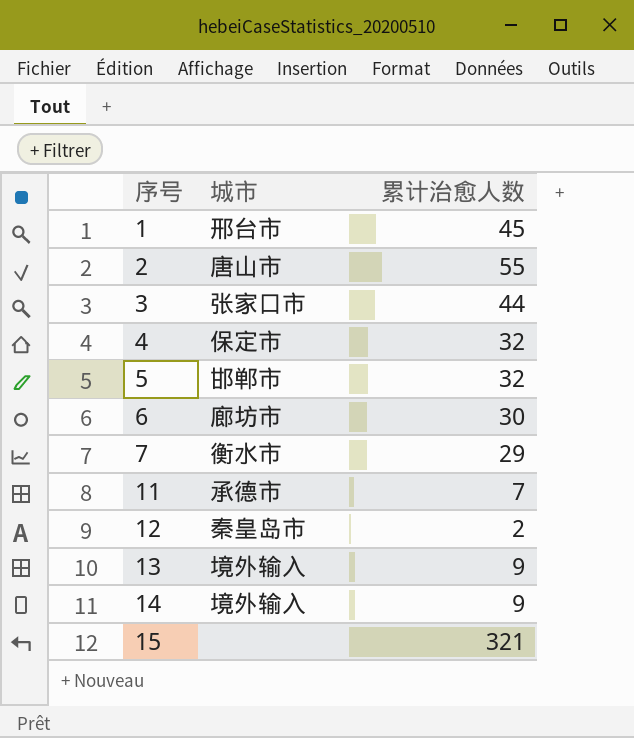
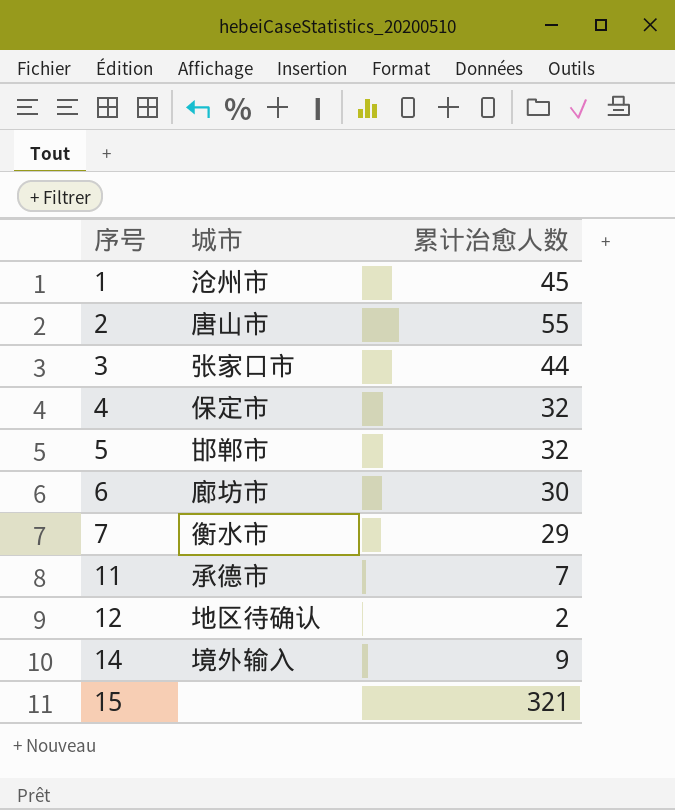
row 13: 境外输入 | 9 -> none
1 | 城市: 邢台市 -> 沧州市
12 | 城市: 秦皇岛市 -> 地区待确认

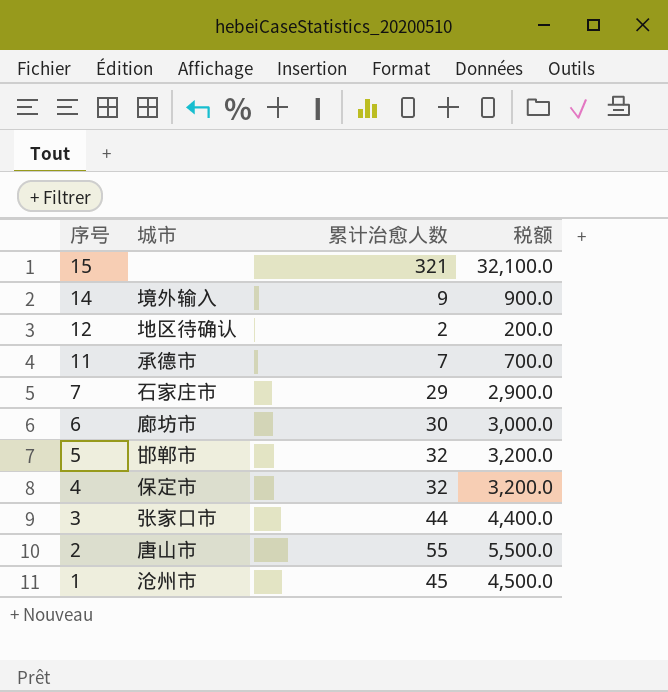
row order: 序号 ascending -> 序号 descending
column 税额 | formula: none -> [累计治愈人数] * 100
7 | 城市: 衡水市 -> 石家庄市

